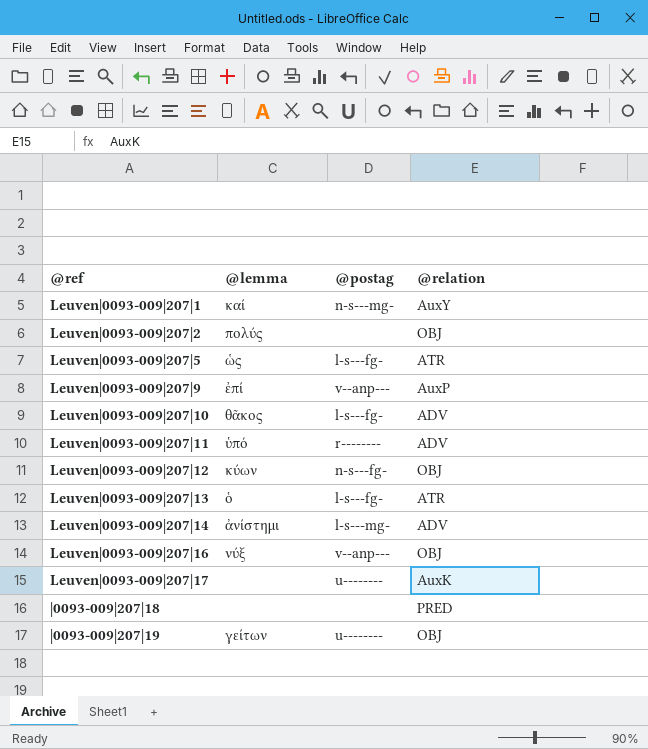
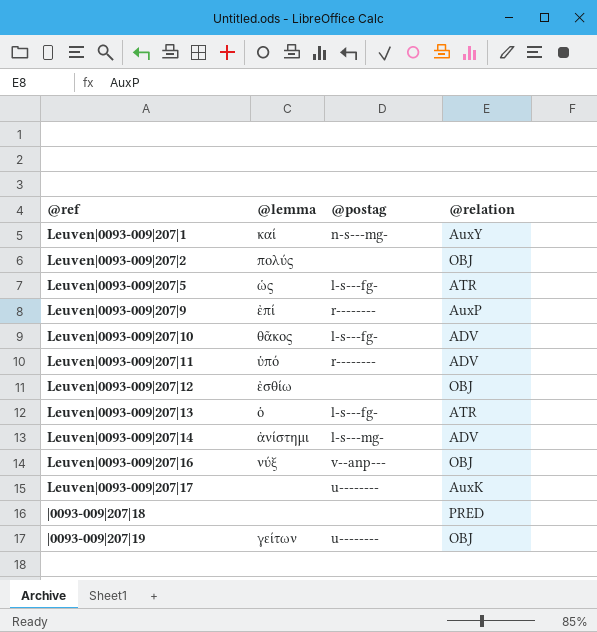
Leuven|0093-009|207|9 | @postag: v--anp--- -> r--------
Leuven|0093-009|207|12 | @lemma: κύων -> ἐσθίω
Leuven|0093-009|207|12 | @postag: n-s---fg- -> none

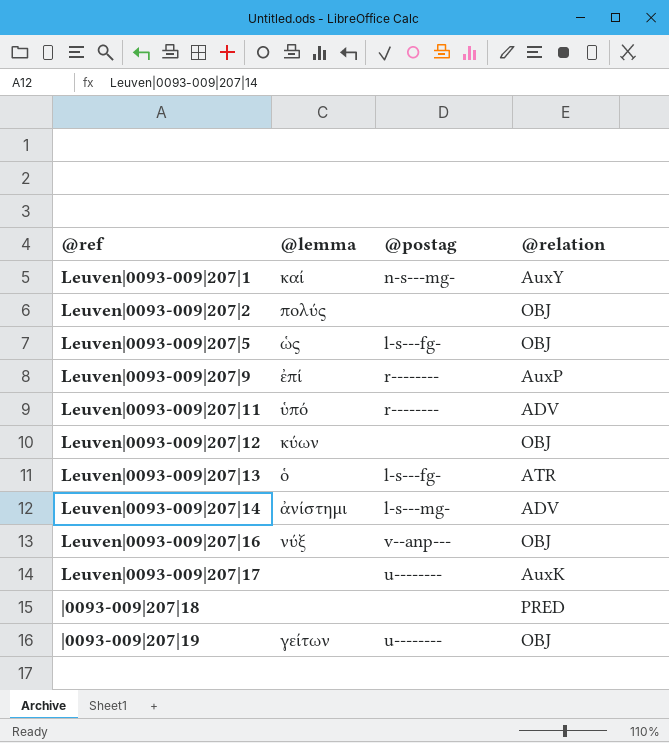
row Leuven|0093-009|207|10: θᾶκος | l-s---fg- | ADV -> none
Leuven|0093-009|207|5 | @relation: ATR -> OBJ
Leuven|0093-009|207|12 | @lemma: ἐσθίω -> κύων

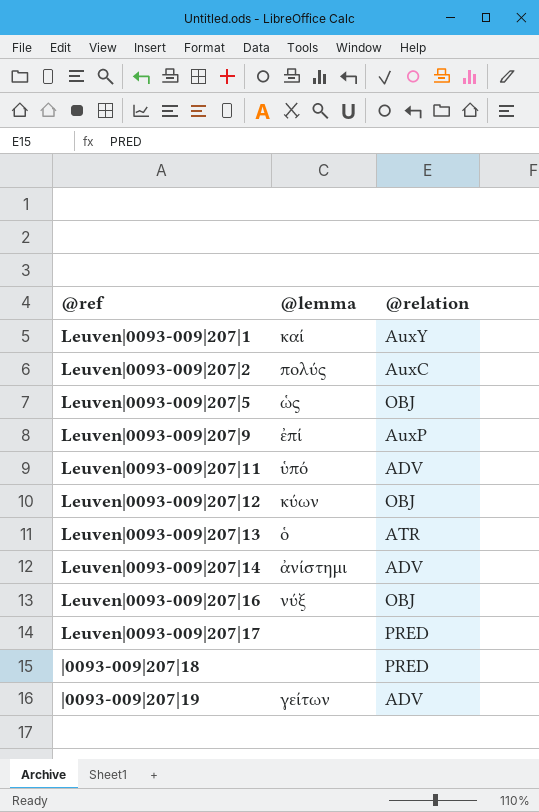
column @postag | position: 3 -> none
Leuven|0093-009|207|2 | @relation: OBJ -> AuxC
Leuven|0093-009|207|17 | @relation: AuxK -> PRED
|0093-009|207|19 | @relation: OBJ -> ADV

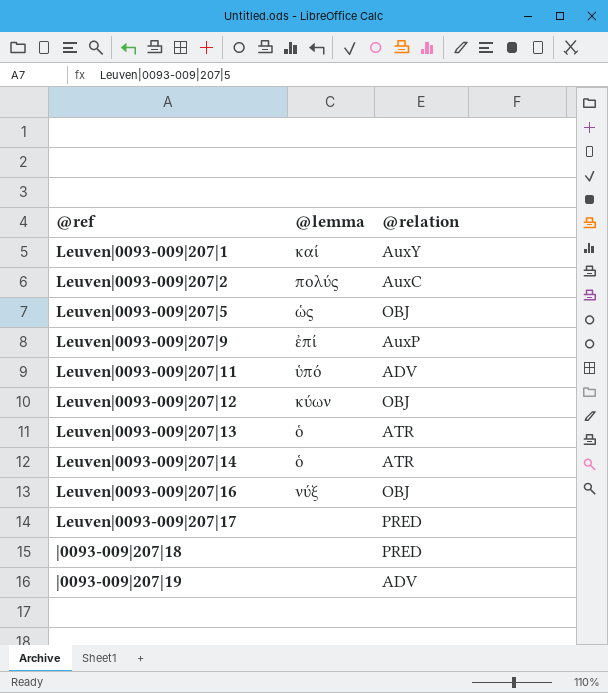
Leuven|0093-009|207|14 | @lemma: ἀνίστημι -> ὁ
Leuven|0093-009|207|14 | @relation: ADV -> ATR
|0093-009|207|19 | @lemma: γείτων -> none

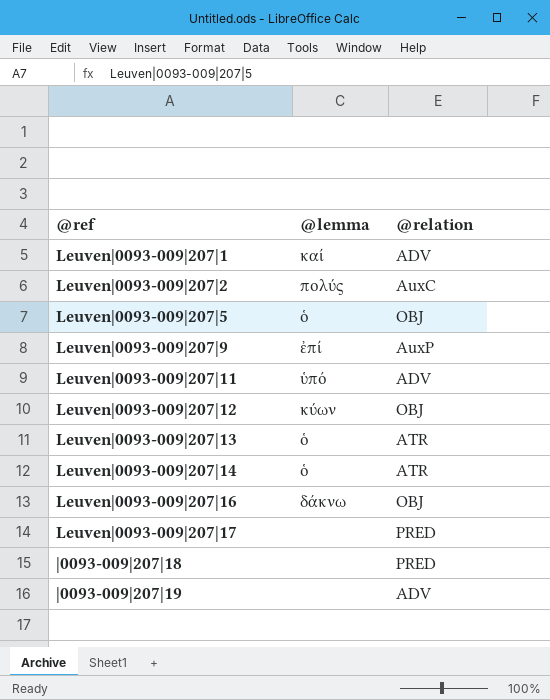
Leuven|0093-009|207|1 | @relation: AuxY -> ADV
Leuven|0093-009|207|5 | @lemma: ὡς -> ὁ
Leuven|0093-009|207|16 | @lemma: νύξ -> δάκνω

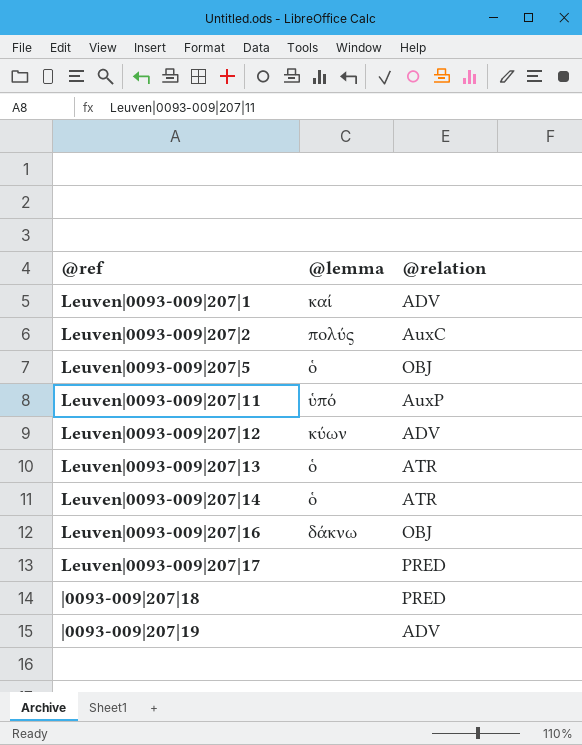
row Leuven|0093-009|207|9: ἐπί | AuxP -> none
Leuven|0093-009|207|11 | @relation: ADV -> AuxP
Leuven|0093-009|207|12 | @relation: OBJ -> ADV

